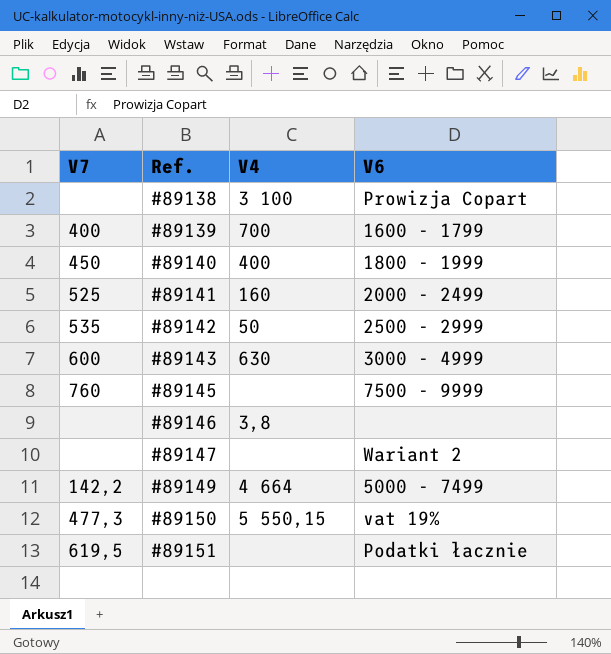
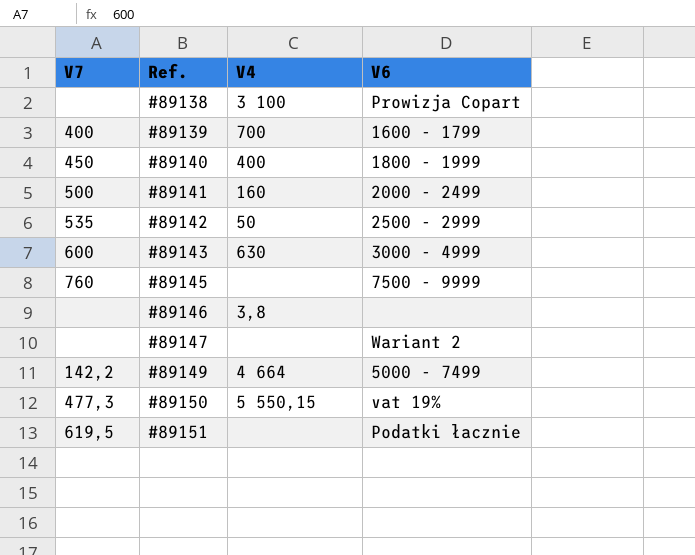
#89141 | V7: 525 -> 500

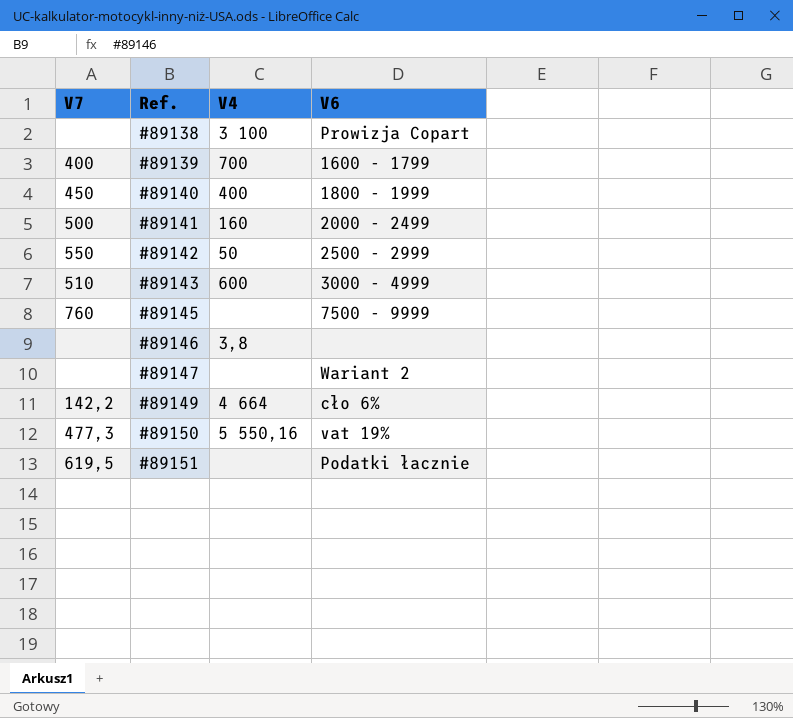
#89142 | V7: 535 -> 550
#89143 | V7: 600 -> 510
#89143 | V4: 630 -> 600
#89149 | V6: 5000 - 7499 -> cło 6%
#89150 | V4: 5 550,15 -> 5 550,16

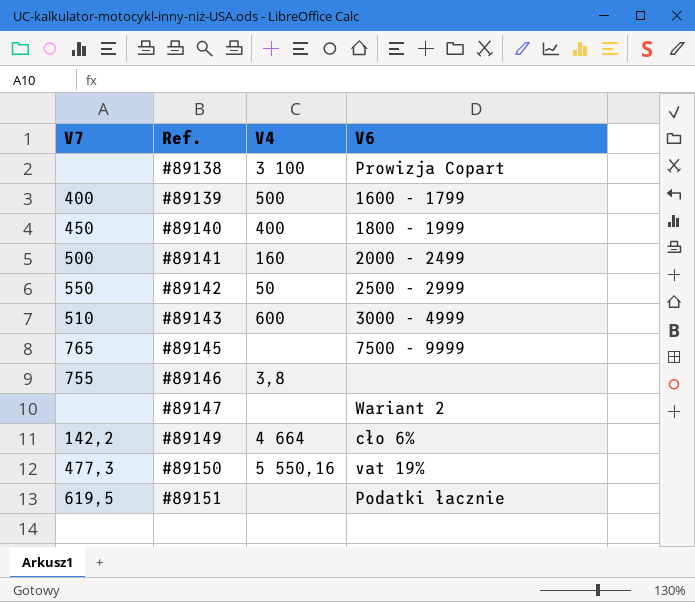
#89139 | V4: 700 -> 500
#89145 | V7: 760 -> 765
#89146 | V7: none -> 755

